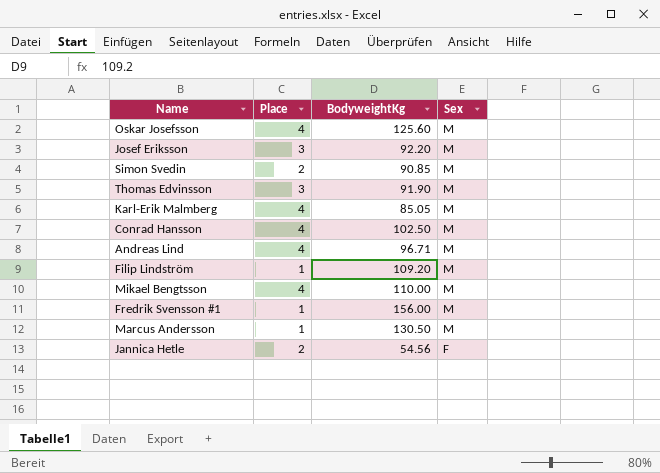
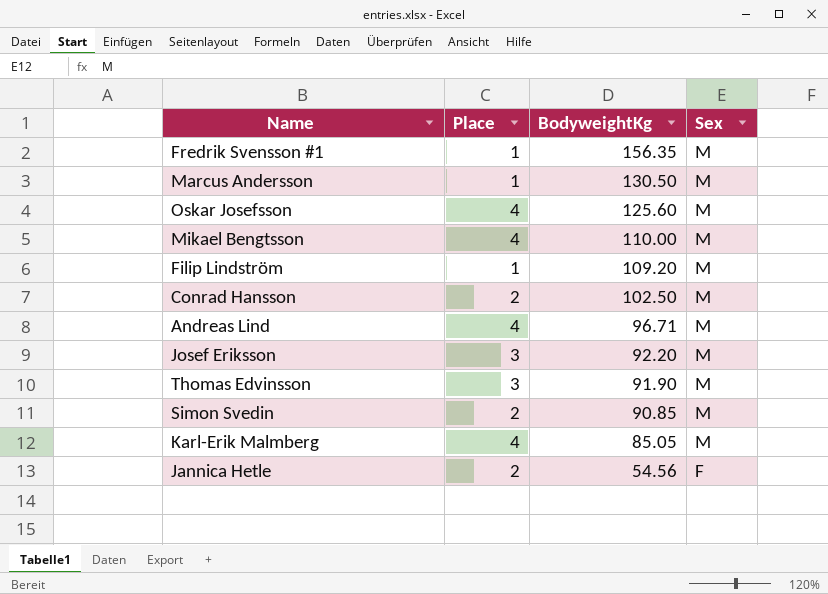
row order: Sex descending -> BodyweightKg descending
Fredrik Svensson #1 | BodyweightKg: 156.00 -> 156.35
Conrad Hansson | Place: 4 -> 2

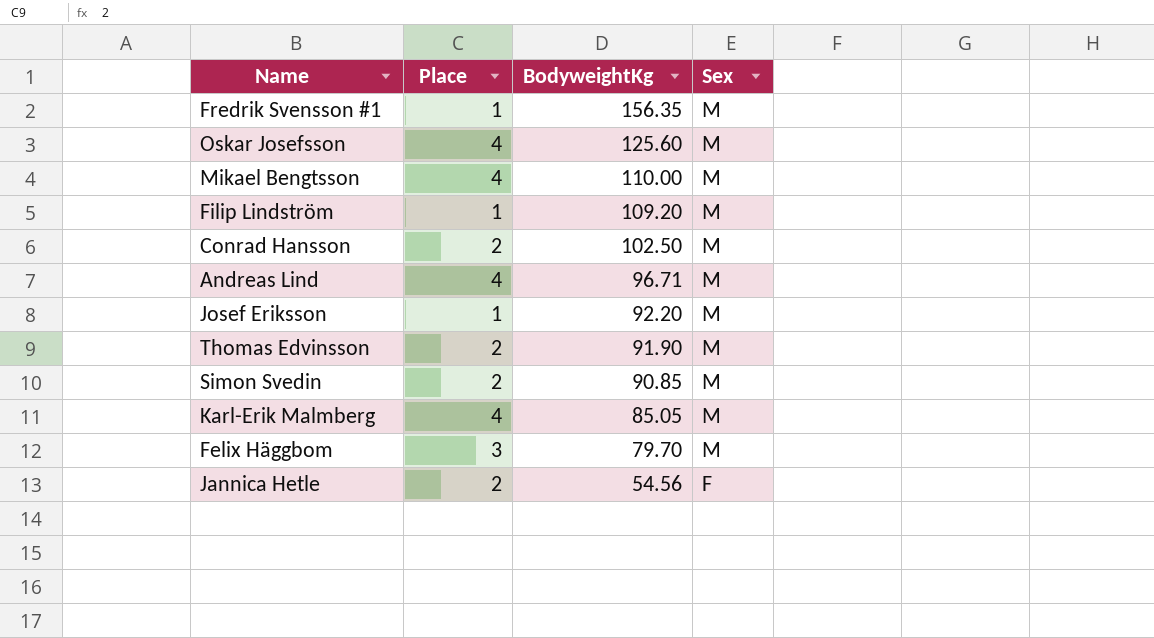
row Marcus Andersson: 1 | 130.50 | M -> none
Josef Eriksson | Place: 3 -> 1
Thomas Edvinsson | Place: 3 -> 2
row Felix Häggbom: none -> 3 | 79.70 | M

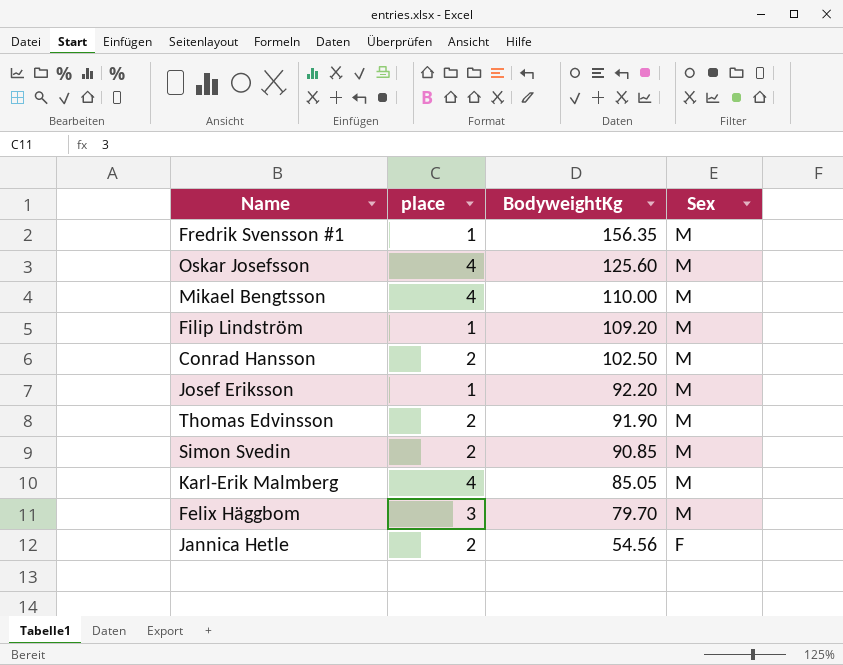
column name: Place -> place
row Andreas Lind: 4 | 96.71 | M -> none

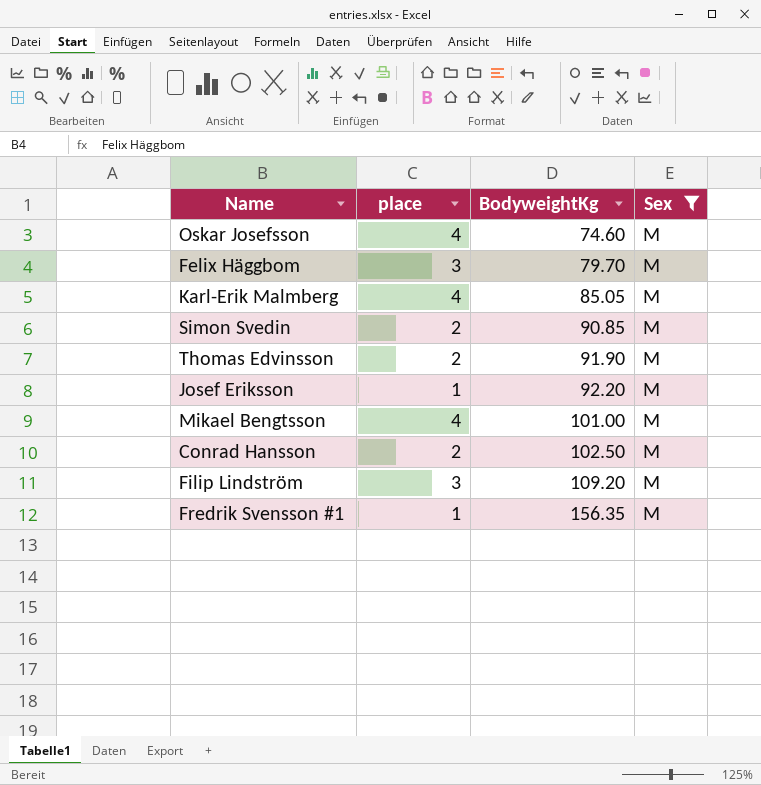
filter: none -> Sex = M
row order: BodyweightKg descending -> BodyweightKg ascending
Oskar Josefsson | BodyweightKg: 125.60 -> 74.60
Mikael Bengtsson | BodyweightKg: 110.00 -> 101.00
Filip Lindström | place: 1 -> 3

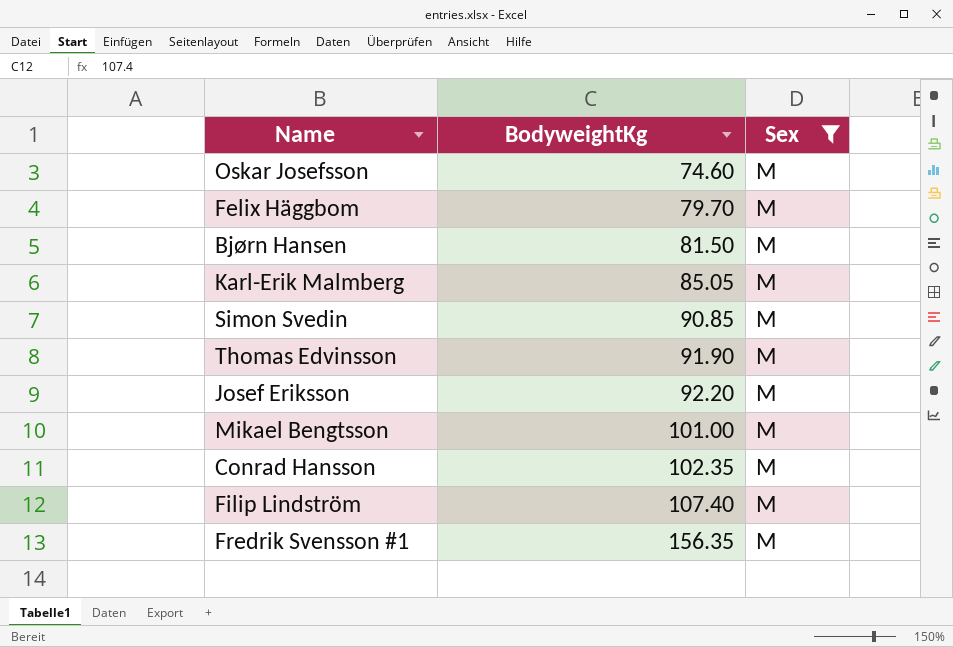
column place | position: 2 -> none
row Bjørn Hansen: none -> 81.50 | M
Conrad Hansson | BodyweightKg: 102.50 -> 102.35
Filip Lindström | BodyweightKg: 109.20 -> 107.40

